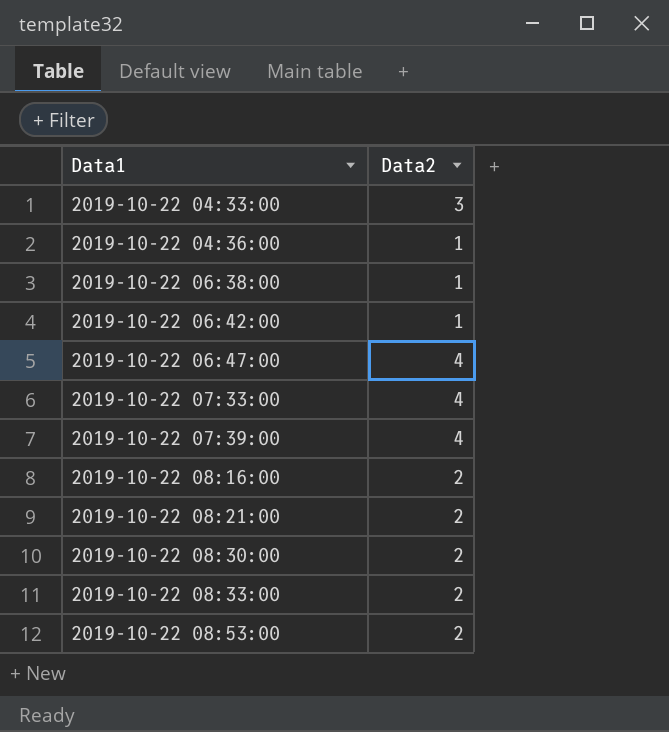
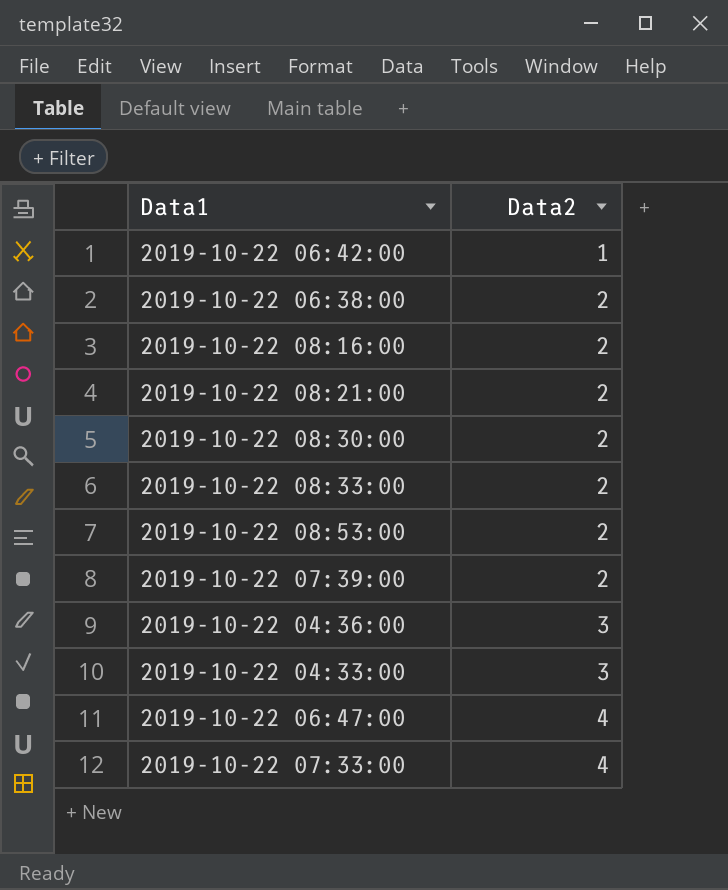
row order: Data1 ascending -> Data2 ascending
2019-10-22 06:38:00 | Data2: 1 -> 2
2019-10-22 07:39:00 | Data2: 4 -> 2
2019-10-22 04:36:00 | Data2: 1 -> 3

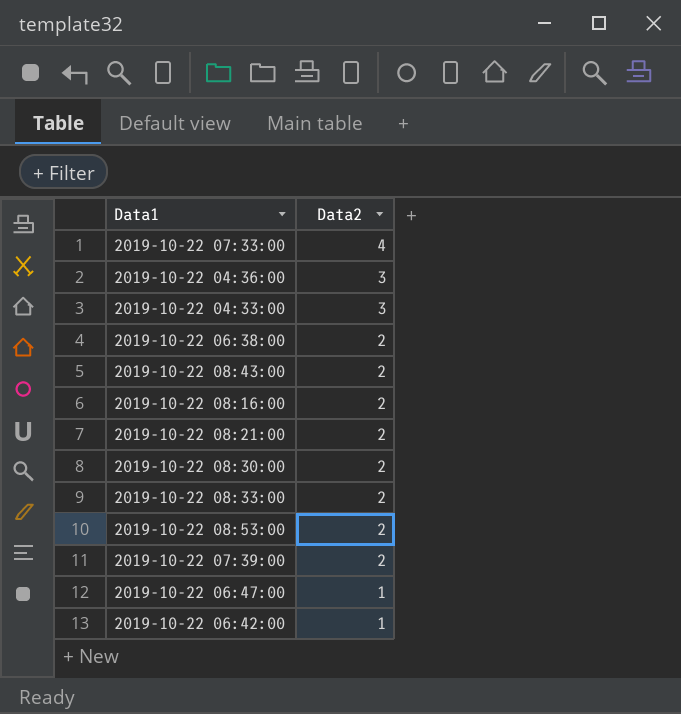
row order: Data2 ascending -> Data2 descending
row 2019-10-22 08:43:00: none -> 2
2019-10-22 06:47:00 | Data2: 4 -> 1

